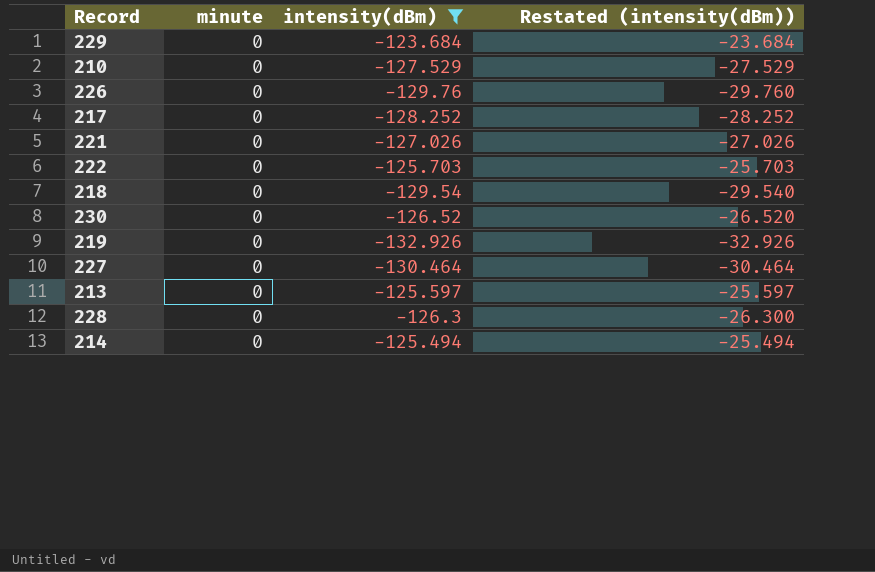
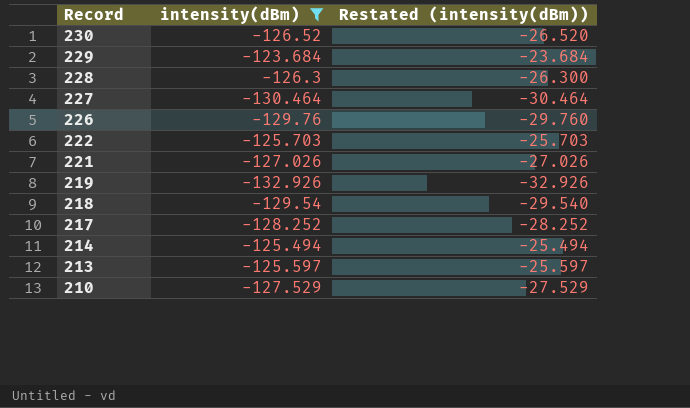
row order: none -> Record descending
column minute | position: 2 -> none

